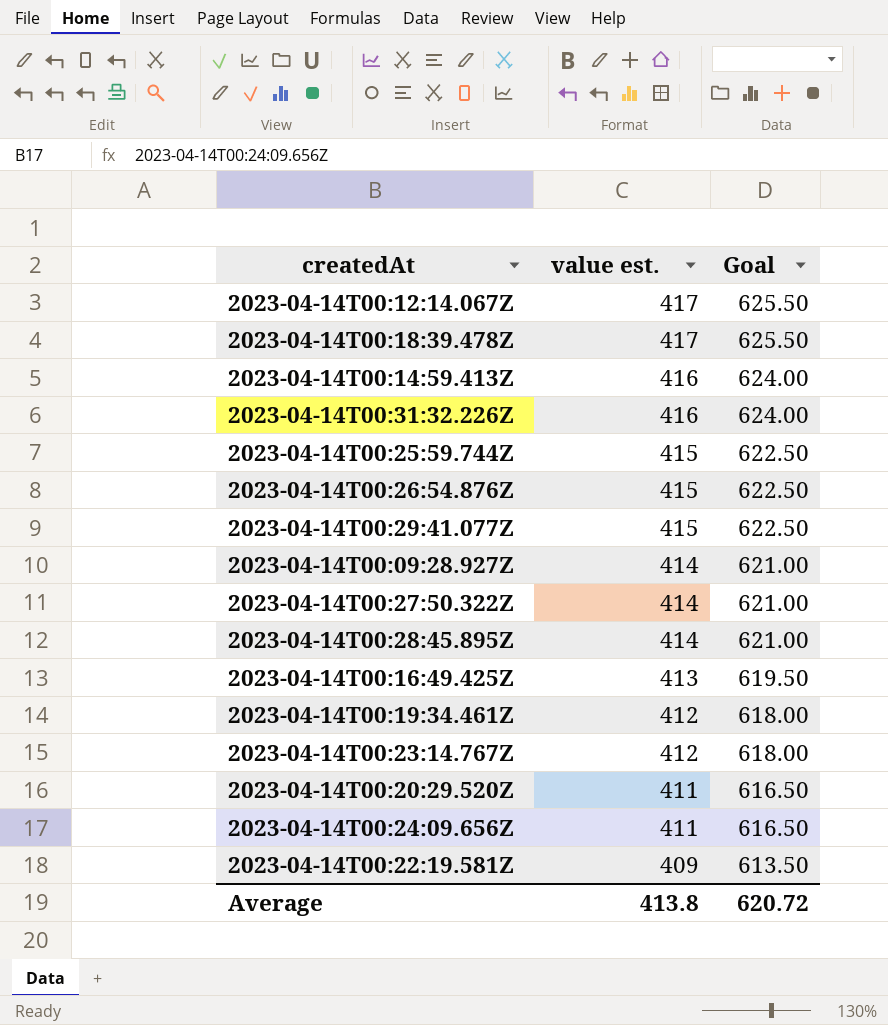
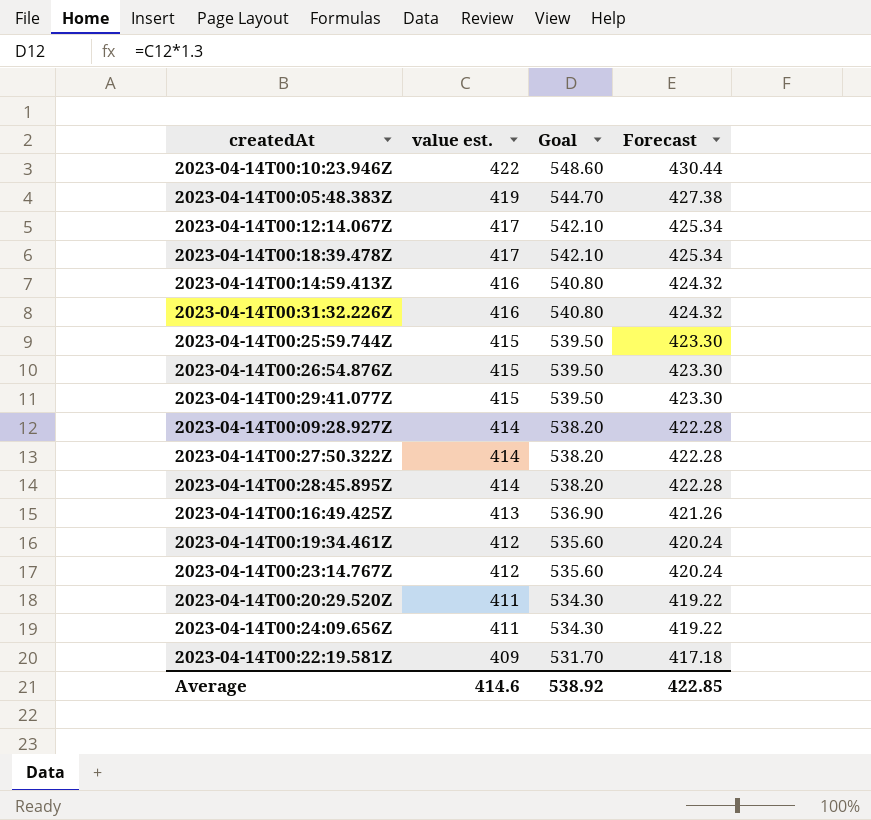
column Goal | formula: [value est.] * 1.5 -> [value est.] * 1.3
column Forecast | formula: none -> [value est.] * 1.02
row 2023-04-14T00:10:23.946Z: none -> 422 | 548.60 | 430.44
row 2023-04-14T00:05:48.383Z: none -> 419 | 544.70 | 427.38
Average | value est.: 413.8 -> 414.6
Average | Goal: 620.72 -> 538.92

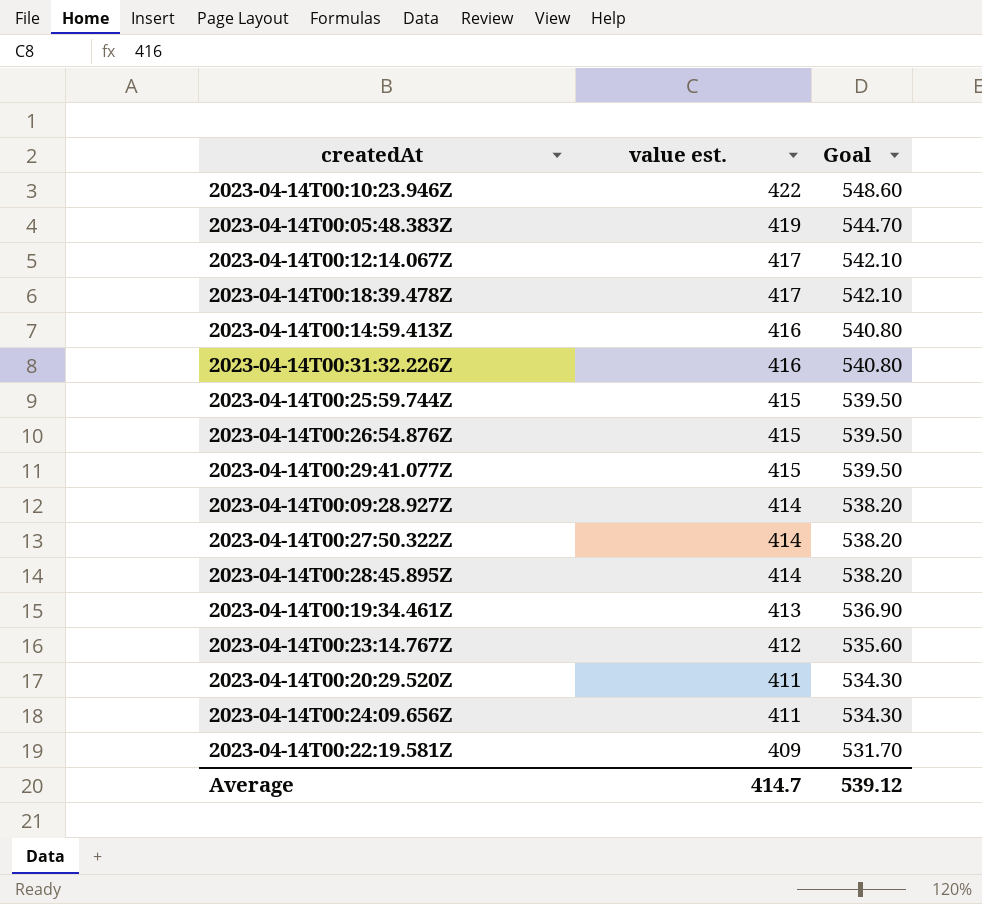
column Forecast | formula: [value est.] * 1.02 -> none
row 2023-04-14T00:16:49.425Z: 413 | 536.90 | 421.26 -> none
2023-04-14T00:19:34.461Z | value est.: 412 -> 413
2023-04-14T00:19:34.461Z | Goal: 535.60 -> 536.90
Average | value est.: 414.6 -> 414.7
Average | Goal: 538.92 -> 539.12

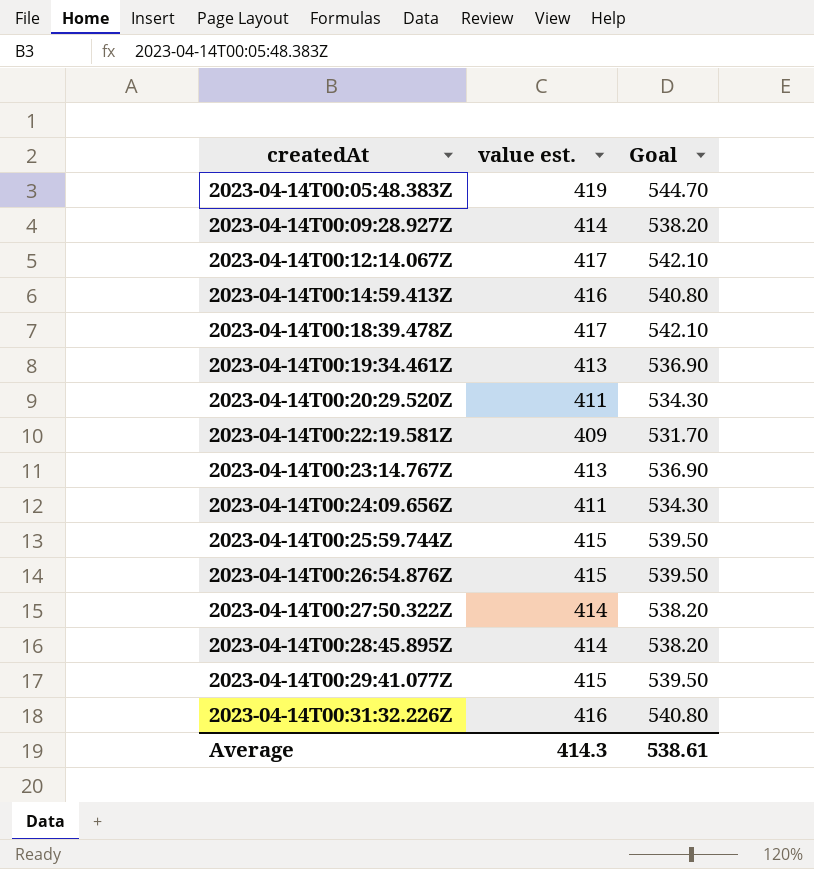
row order: value est. descending -> createdAt ascending
row 2023-04-14T00:10:23.946Z: 422 | 548.60 -> none
2023-04-14T00:23:14.767Z | value est.: 412 -> 413
2023-04-14T00:23:14.767Z | Goal: 535.60 -> 536.90
Average | value est.: 414.7 -> 414.3
Average | Goal: 539.12 -> 538.61

